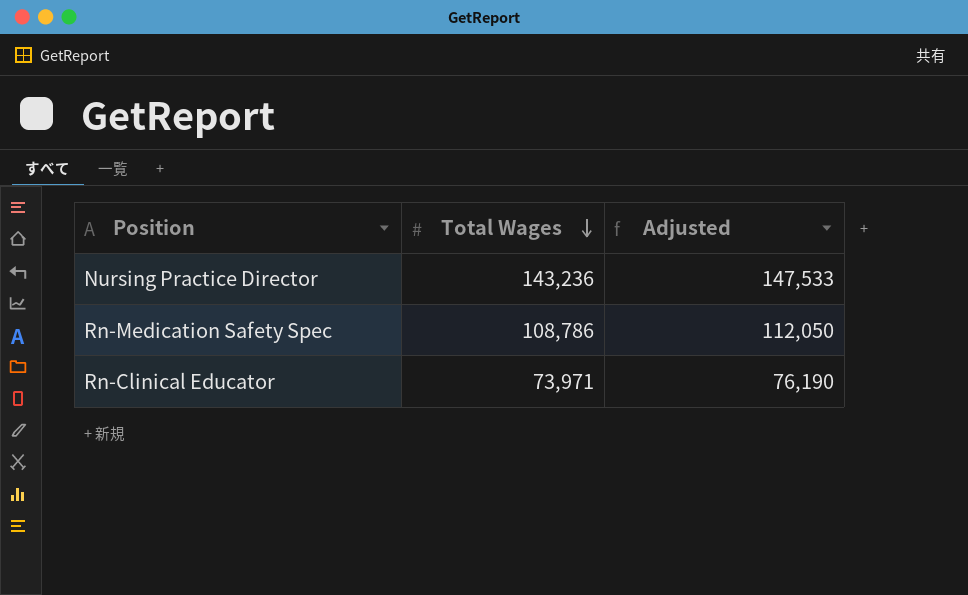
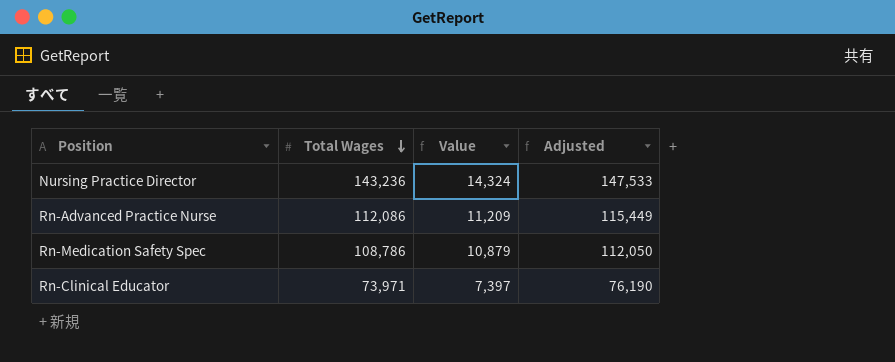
column Value | formula: none -> [Total Wages] * 0.1
row Rn-Advanced Practice Nurse: none -> 112,086 | 11,209 | 115,449

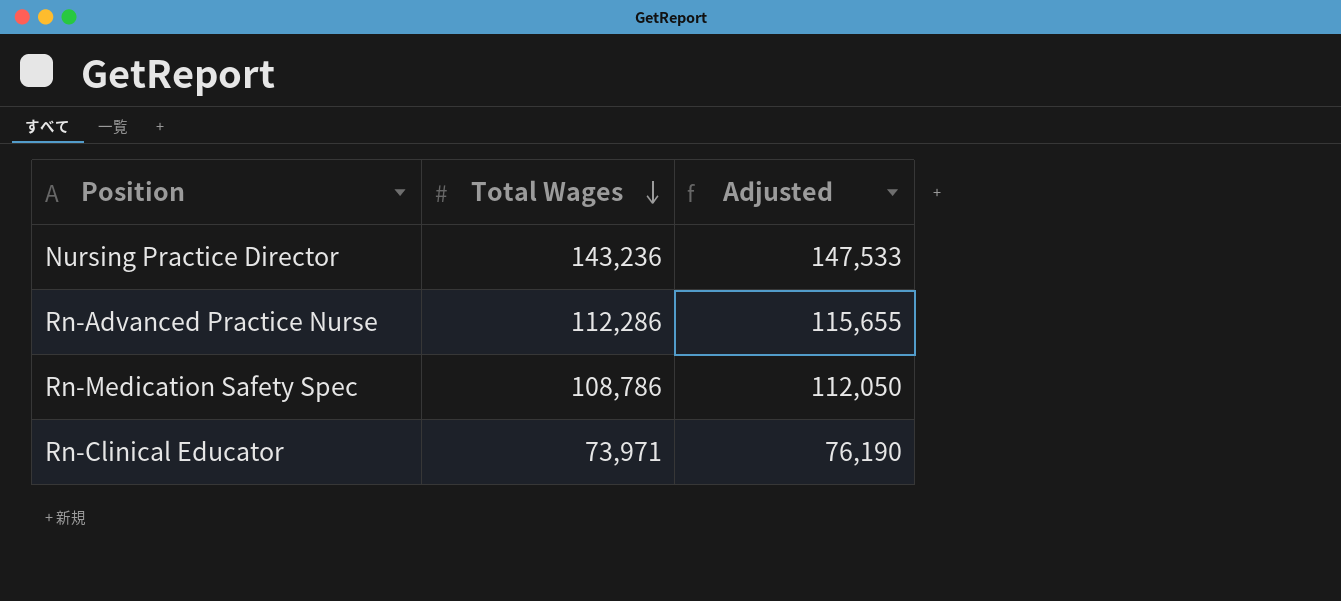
column Value | formula: [Total Wages] * 0.1 -> none
Rn-Advanced Practice Nurse | Total Wages: 112,086 -> 112,286
Rn-Advanced Practice Nurse | Adjusted: 115,449 -> 115,655

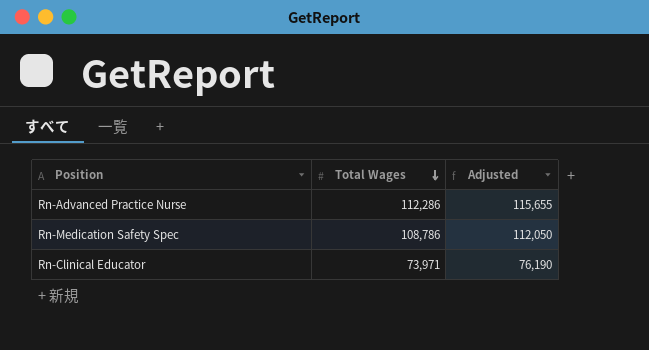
row Nursing Practice Director: 143,236 | 147,533 -> none

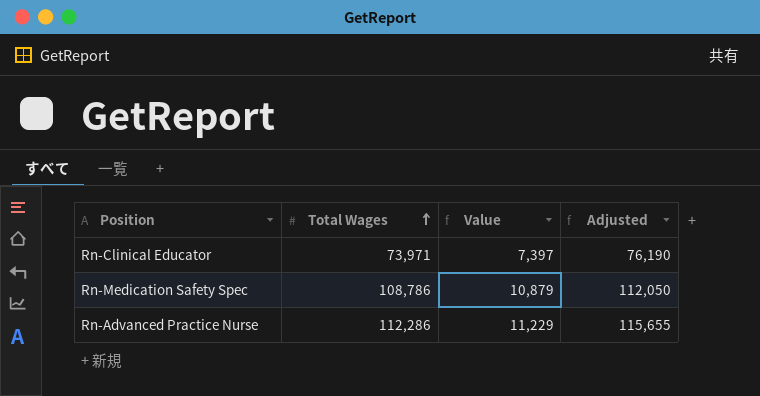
row order: Total Wages descending -> Total Wages ascending
column Value | formula: none -> [Total Wages] * 0.1

